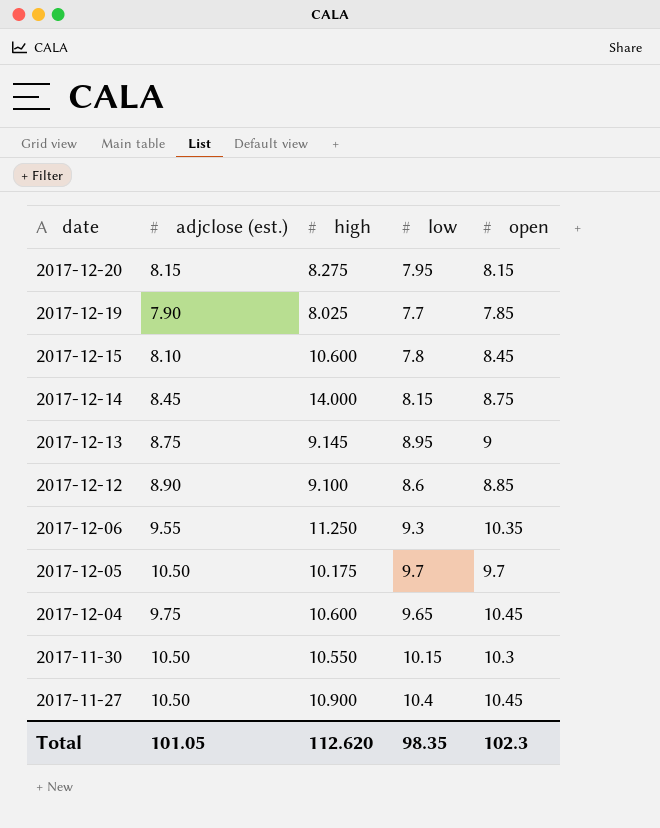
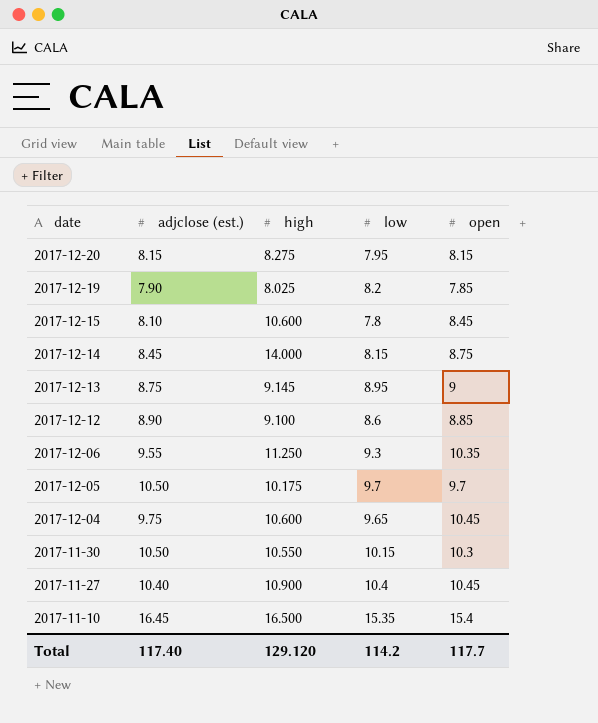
2017-12-19 | low: 7.7 -> 8.2
2017-11-27 | adjclose (est.): 10.50 -> 10.40
row 2017-11-10: none -> 16.45 | 16.500 | 15.35 | 15.4
Total | adjclose (est.): 101.05 -> 117.40
Total | high: 112.620 -> 129.120
Total | low: 98.35 -> 114.2
Total | open: 102.3 -> 117.7

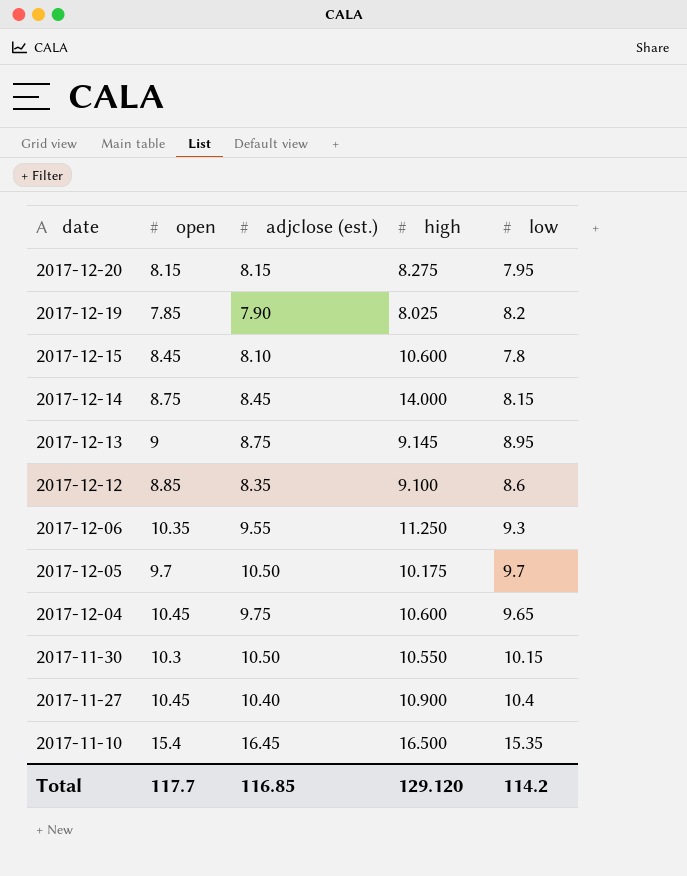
column open | position: 5 -> 2
2017-12-12 | adjclose (est.): 8.90 -> 8.35
Total | adjclose (est.): 117.40 -> 116.85

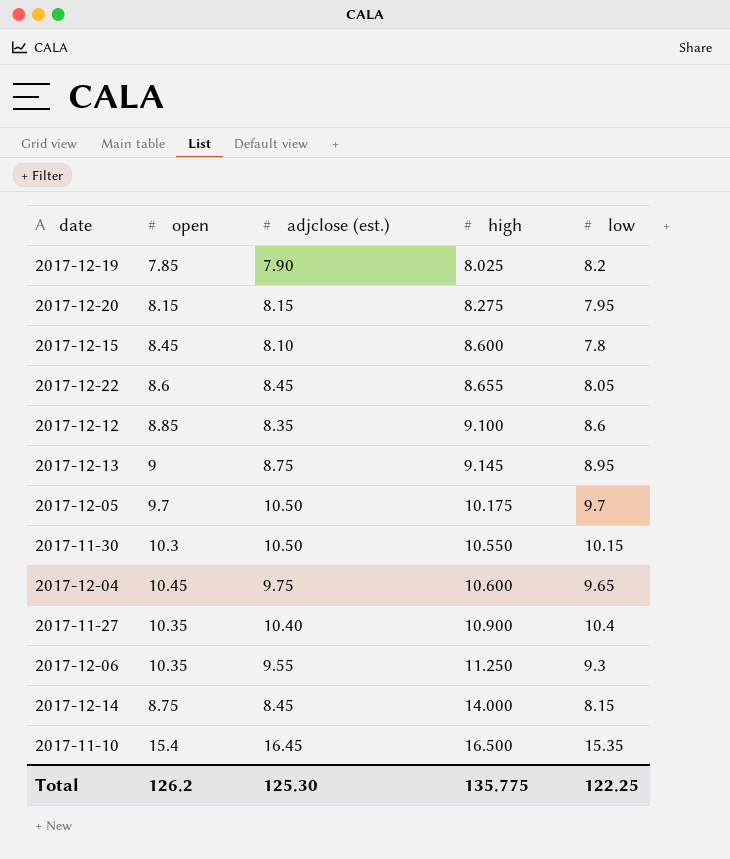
row order: date descending -> high ascending
2017-12-15 | high: 10.600 -> 8.600
row 2017-12-22: none -> 8.6 | 8.45 | 8.655 | 8.05
2017-11-27 | open: 10.45 -> 10.35
Total | open: 117.7 -> 126.2
Total | adjclose (est.): 116.85 -> 125.30
Total | high: 129.120 -> 135.775
Total | low: 114.2 -> 122.25

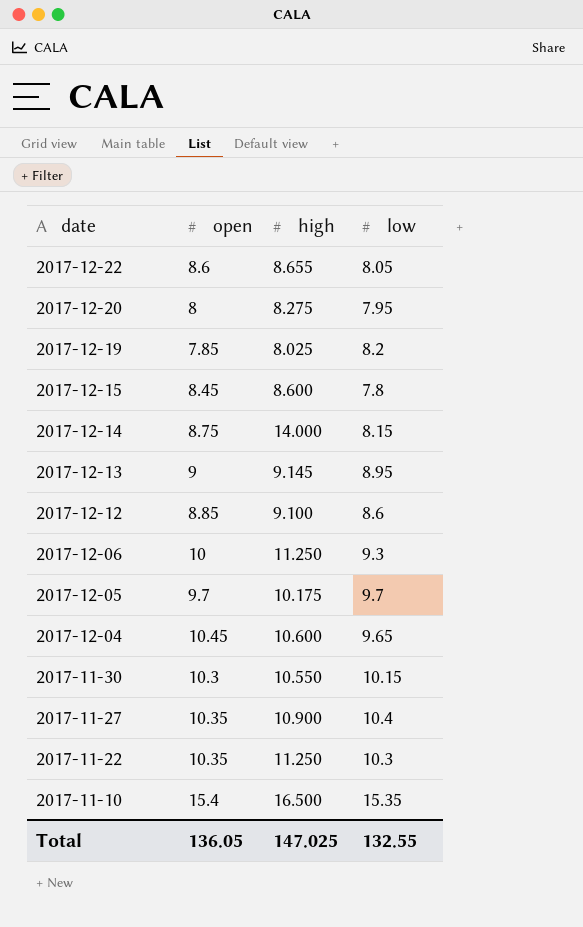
row order: high ascending -> date descending
column adjclose (est.) | position: 3 -> none
2017-12-20 | open: 8.15 -> 8
2017-12-06 | open: 10.35 -> 10
row 2017-11-22: none -> 10.35 | 11.250 | 10.3
Total | open: 126.2 -> 136.05
Total | high: 135.775 -> 147.025
Total | low: 122.25 -> 132.55

